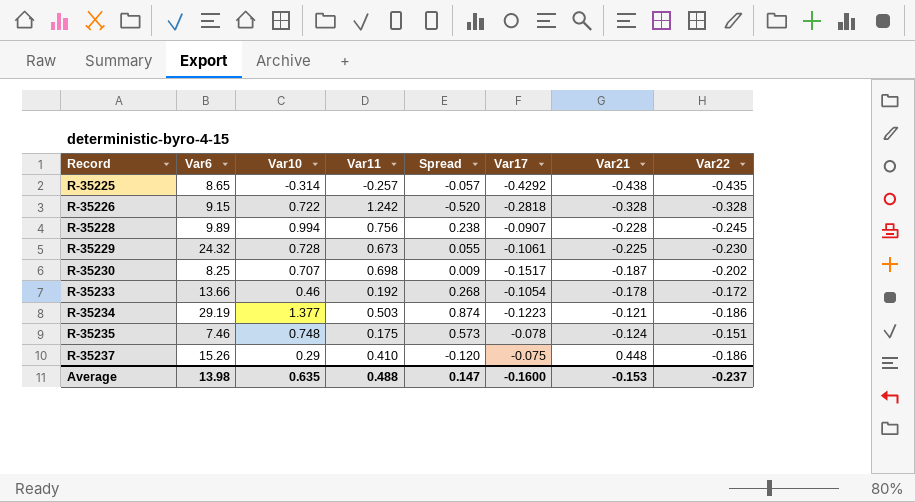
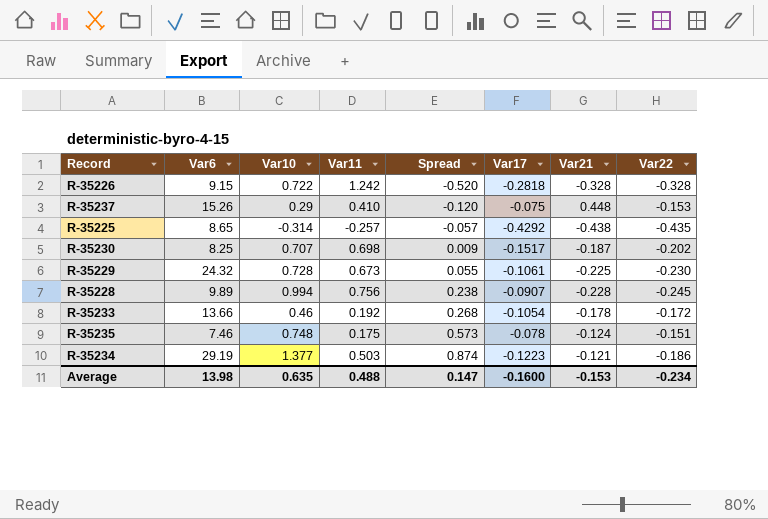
row order: Record ascending -> Spread ascending
R-35237 | Var22: -0.186 -> -0.153
Average | Var22: -0.237 -> -0.234

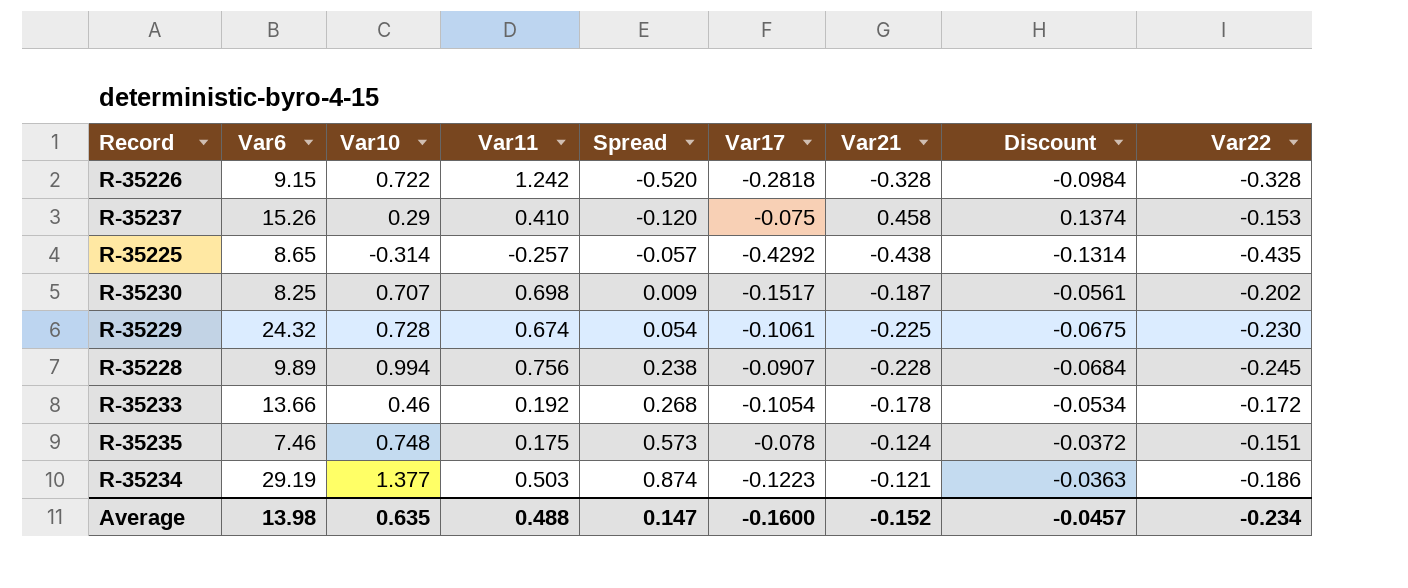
column Discount | formula: none -> [Var21] * 0.3
R-35237 | Var21: 0.448 -> 0.458
R-35229 | Var11: 0.673 -> 0.674
R-35229 | Spread: 0.055 -> 0.054
Average | Var21: -0.153 -> -0.152

